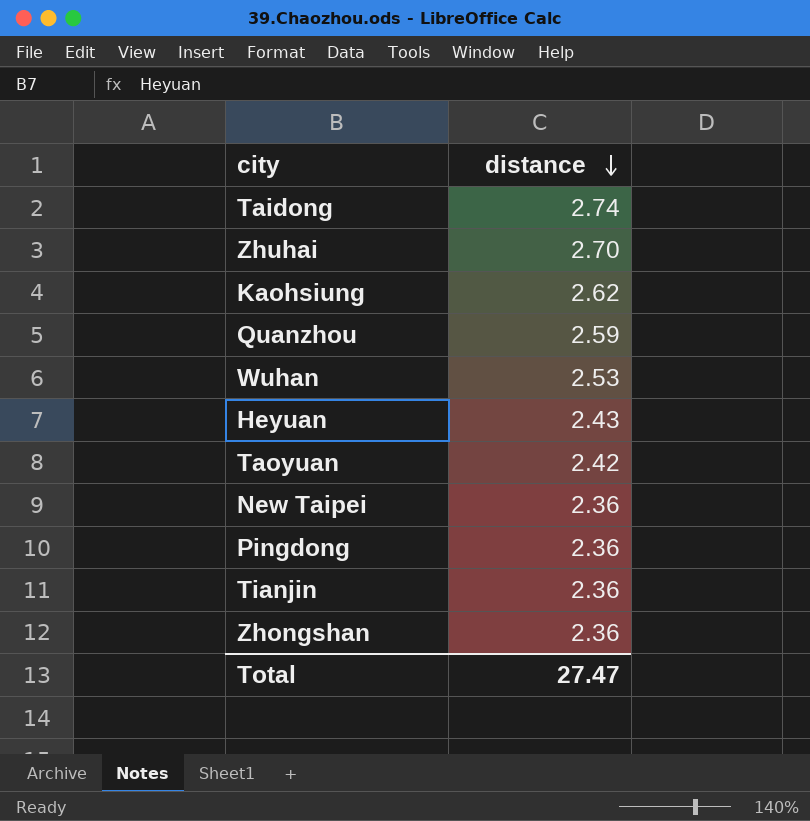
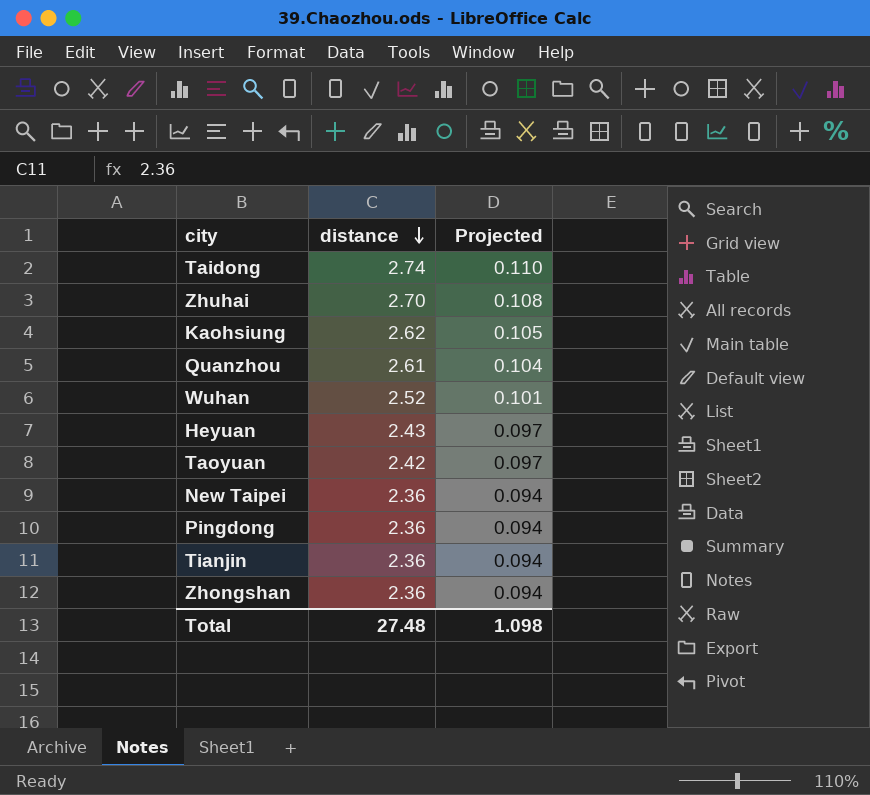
column Projected | formula: none -> [distance] * 0.04
Quanzhou | distance: 2.59 -> 2.61
Wuhan | distance: 2.53 -> 2.52
Total | distance: 27.47 -> 27.48

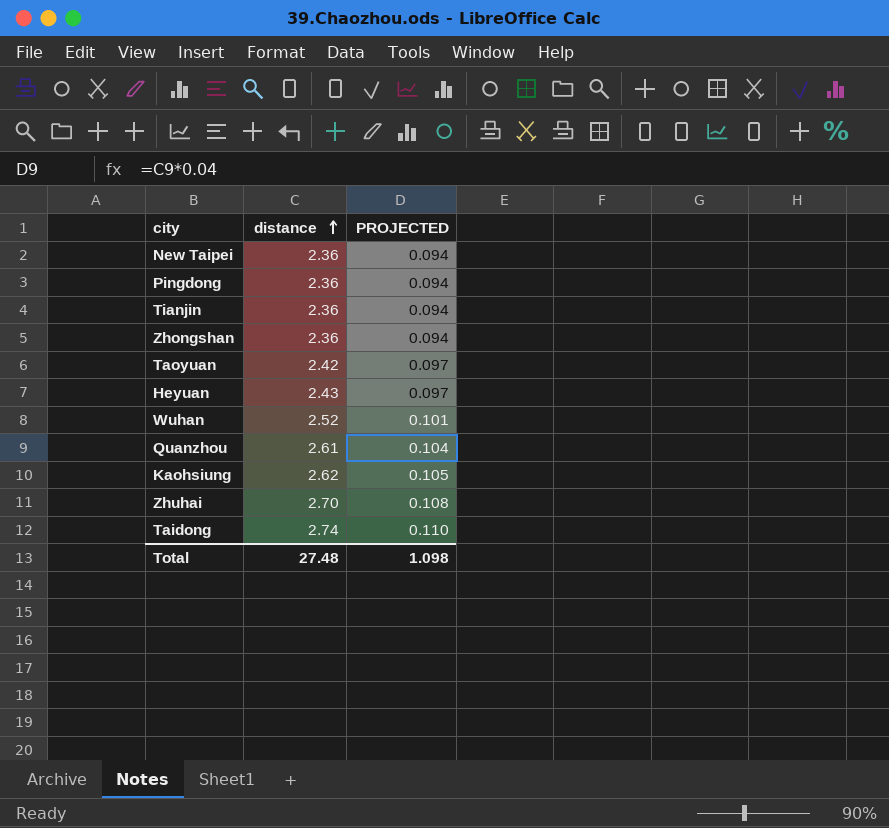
row order: distance descending -> distance ascending
column name: Projected -> PROJECTED

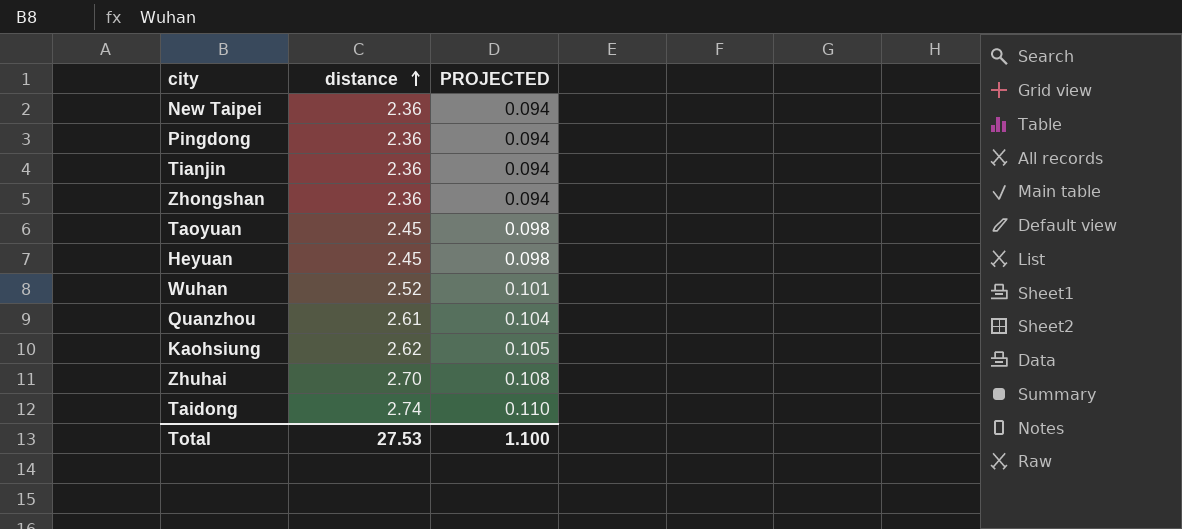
Taoyuan | distance: 2.42 -> 2.45
Taoyuan | PROJECTED: 0.097 -> 0.098
Heyuan | distance: 2.43 -> 2.45
Heyuan | PROJECTED: 0.097 -> 0.098
Total | distance: 27.48 -> 27.53
Total | PROJECTED: 1.098 -> 1.100

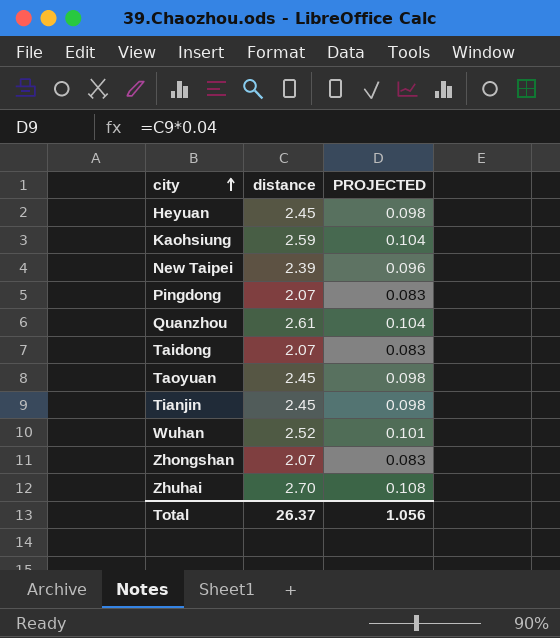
row order: distance ascending -> city ascending
Kaohsiung | distance: 2.62 -> 2.59
Kaohsiung | PROJECTED: 0.105 -> 0.104
New Taipei | distance: 2.36 -> 2.39
New Taipei | PROJECTED: 0.094 -> 0.096
Pingdong | distance: 2.36 -> 2.07
Pingdong | PROJECTED: 0.094 -> 0.083
Taidong | distance: 2.74 -> 2.07
Taidong | PROJECTED: 0.110 -> 0.083
Tianjin | distance: 2.36 -> 2.45
Tianjin | PROJECTED: 0.094 -> 0.098
Zhongshan | distance: 2.36 -> 2.07
Zhongshan | PROJECTED: 0.094 -> 0.083
Total | distance: 27.53 -> 26.37
Total | PROJECTED: 1.100 -> 1.056

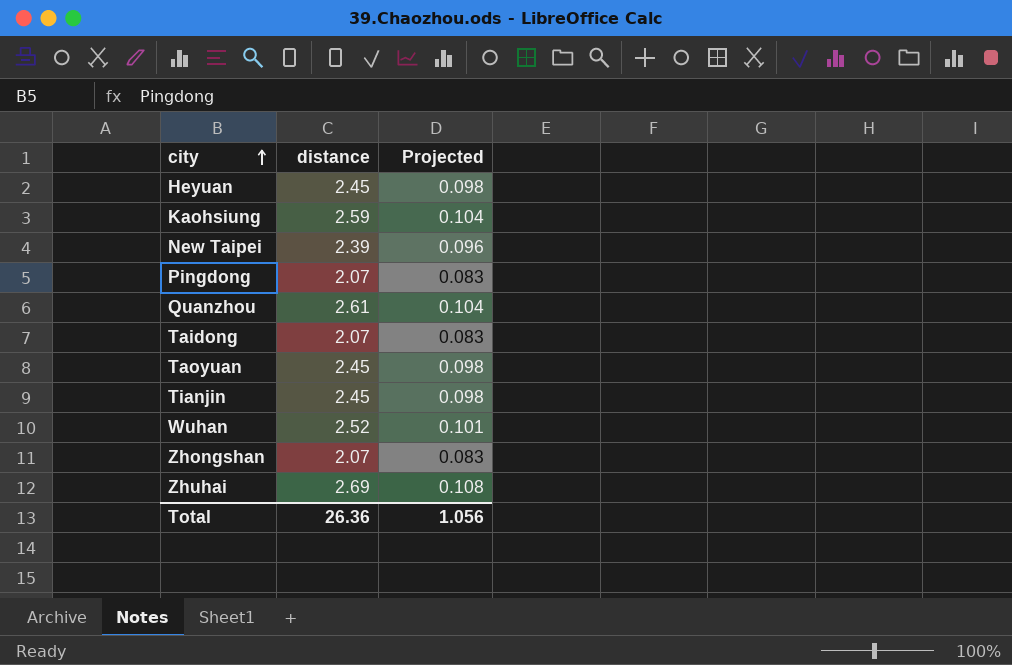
column name: PROJECTED -> Projected
Zhuhai | distance: 2.70 -> 2.69
Total | distance: 26.37 -> 26.36

